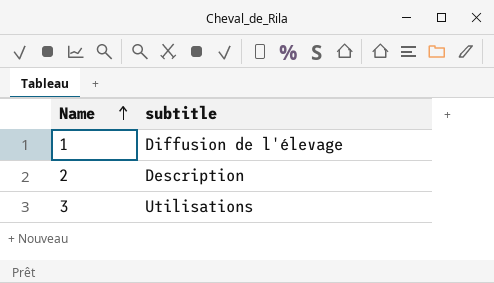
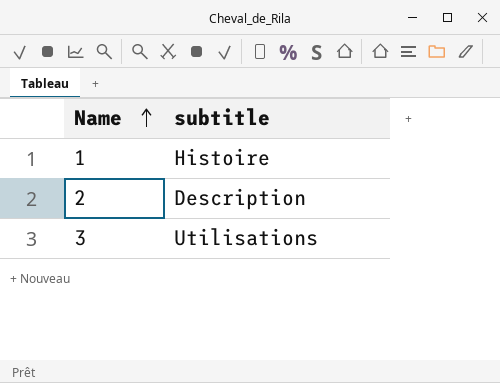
1 | subtitle: Diffusion de l'élevage -> Histoire

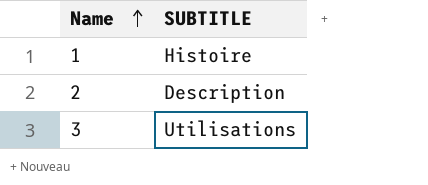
column name: subtitle -> SUBTITLE

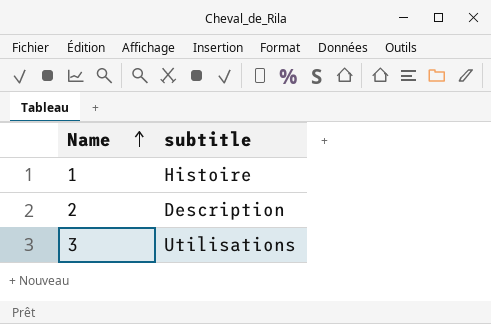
column name: SUBTITLE -> subtitle

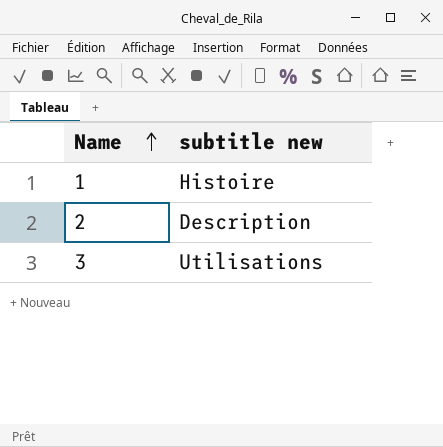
column name: subtitle -> subtitle new

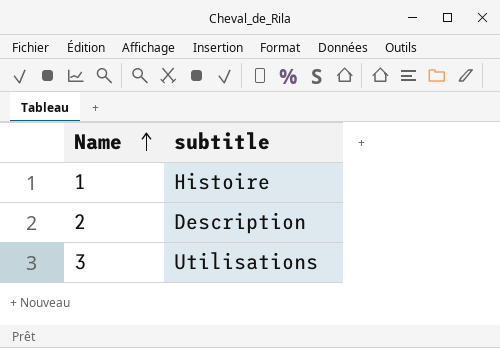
column name: subtitle new -> subtitle

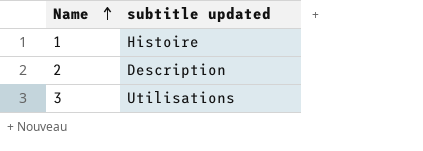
column name: subtitle -> subtitle updated

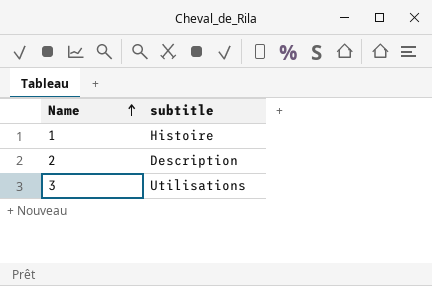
column name: subtitle updated -> subtitle

